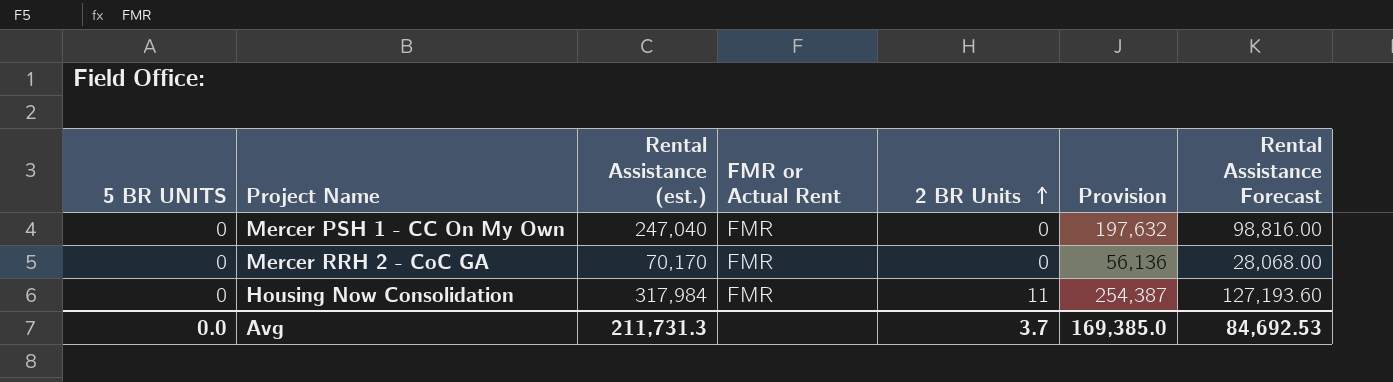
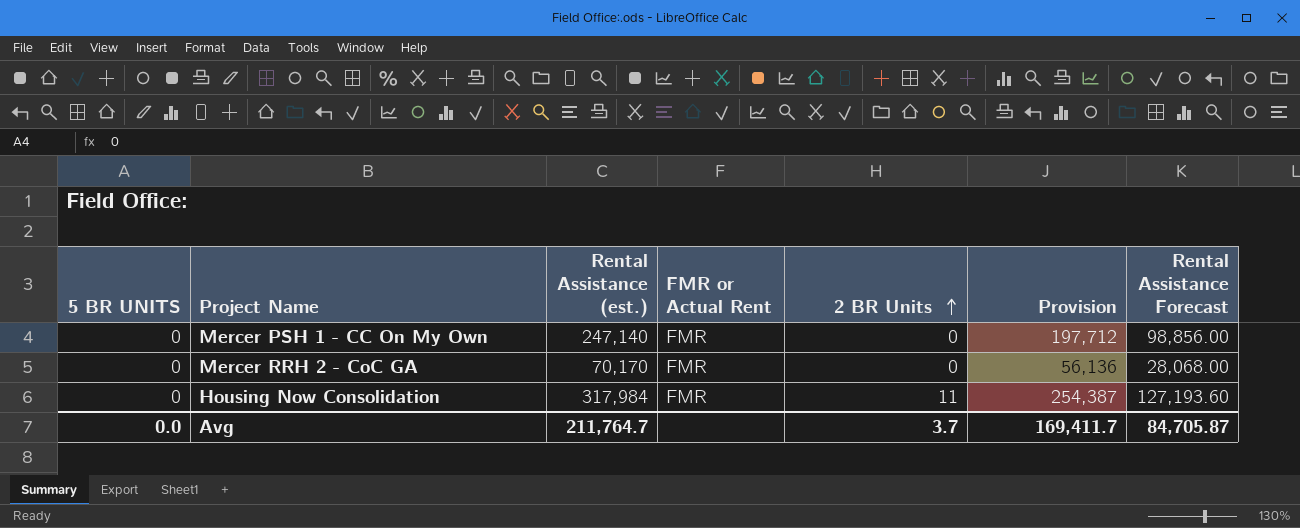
Mercer PSH 1 - CC On My Own | Rental Assistance (est.): 247,040 -> 247,140
Mercer PSH 1 - CC On My Own | Provision: 197,632 -> 197,712
Mercer PSH 1 - CC On My Own | Rental Assistance Forecast: 98,816.00 -> 98,856.00
Avg | Rental Assistance (est.): 211,731.3 -> 211,764.7
Avg | Provision: 169,385.0 -> 169,411.7
Avg | Rental Assistance Forecast: 84,692.53 -> 84,705.87

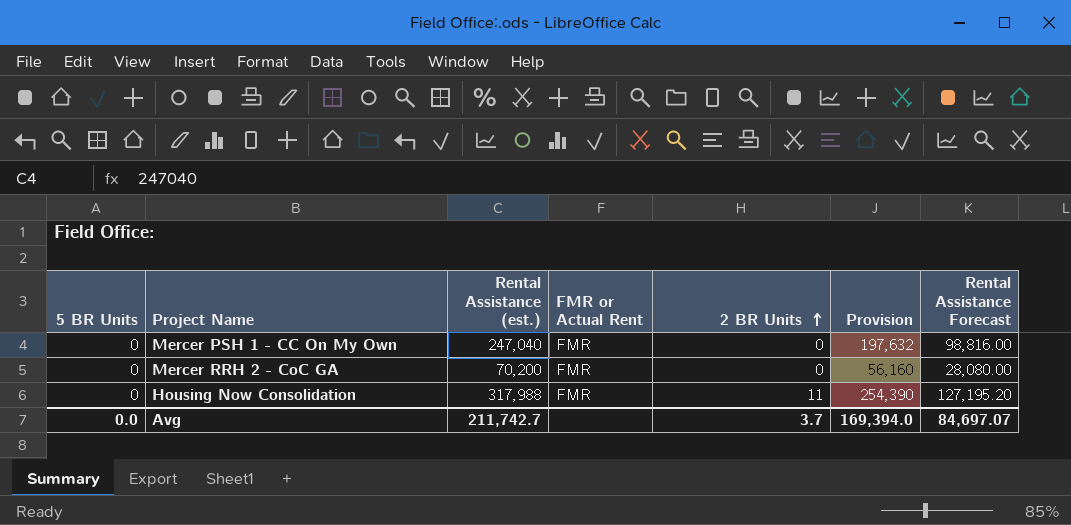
column name: 5 BR UNITS -> 5 BR Units
Mercer PSH 1 - CC On My Own | Rental Assistance (est.): 247,140 -> 247,040
Mercer PSH 1 - CC On My Own | Provision: 197,712 -> 197,632
Mercer PSH 1 - CC On My Own | Rental Assistance Forecast: 98,856.00 -> 98,816.00
Mercer RRH 2 - CoC GA | Rental Assistance (est.): 70,170 -> 70,200
Mercer RRH 2 - CoC GA | Provision: 56,136 -> 56,160
Mercer RRH 2 - CoC GA | Rental Assistance Forecast: 28,068.00 -> 28,080.00
Housing Now Consolidation | Rental Assistance (est.): 317,984 -> 317,988
Housing Now Consolidation | Provision: 254,387 -> 254,390
Housing Now Consolidation | Rental Assistance Forecast: 127,193.60 -> 127,195.20
Avg | Rental Assistance (est.): 211,764.7 -> 211,742.7
Avg | Provision: 169,411.7 -> 169,394.0
Avg | Rental Assistance Forecast: 84,705.87 -> 84,697.07

